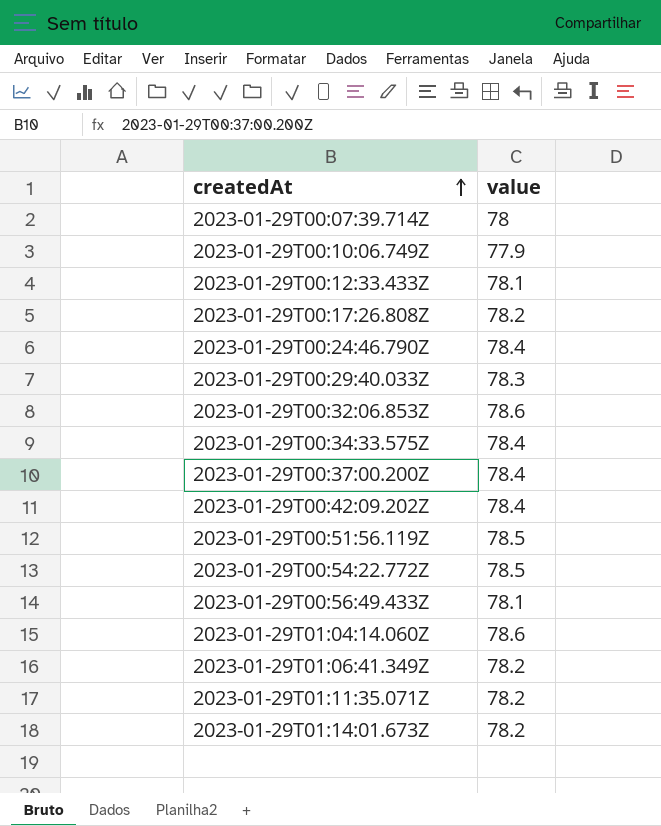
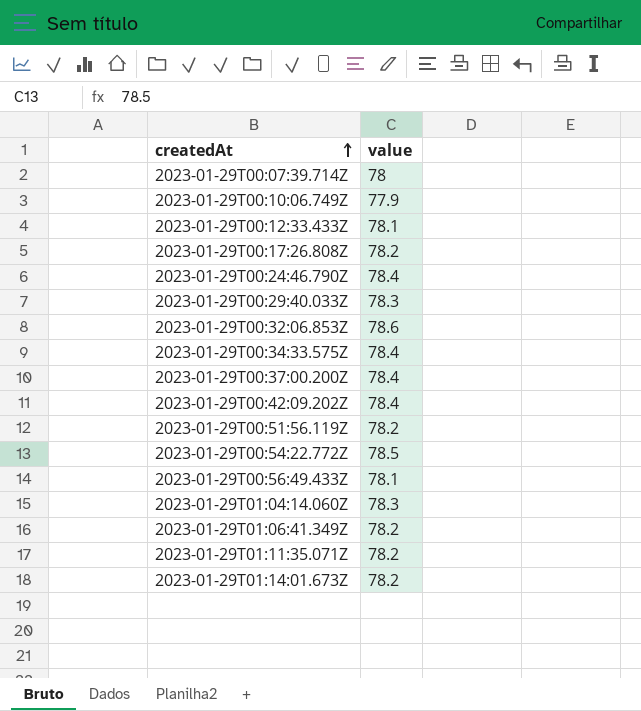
2023-01-29T00:51:56.119Z | value: 78.5 -> 78.2
2023-01-29T01:04:14.060Z | value: 78.6 -> 78.3

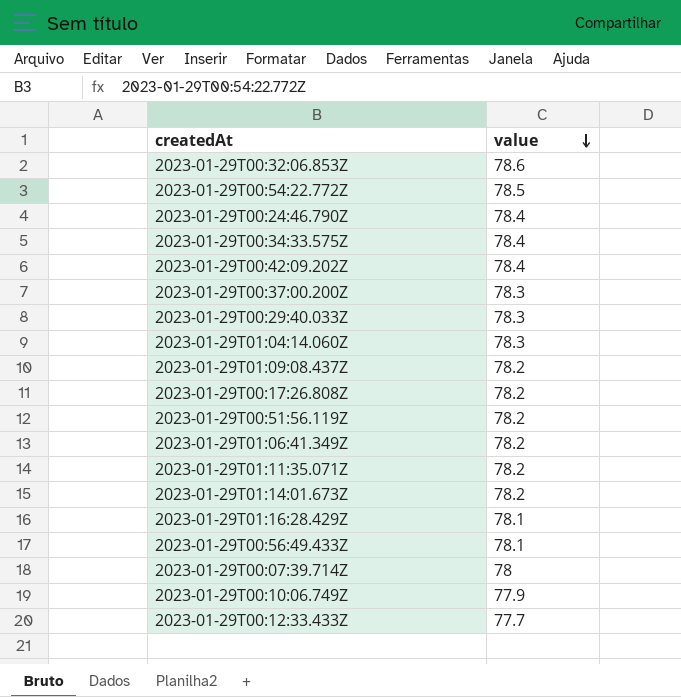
row order: createdAt ascending -> value descending
2023-01-29T00:37:00.200Z | value: 78.4 -> 78.3
row 2023-01-29T01:09:08.437Z: none -> 78.2
row 2023-01-29T01:16:28.429Z: none -> 78.1
2023-01-29T00:12:33.433Z | value: 78.1 -> 77.7

